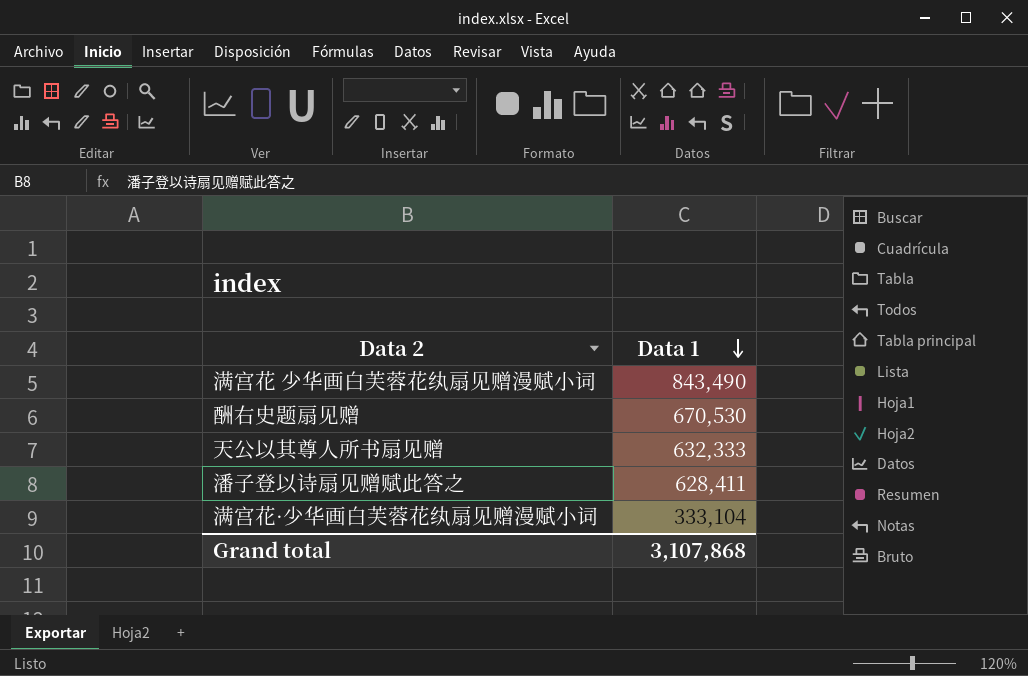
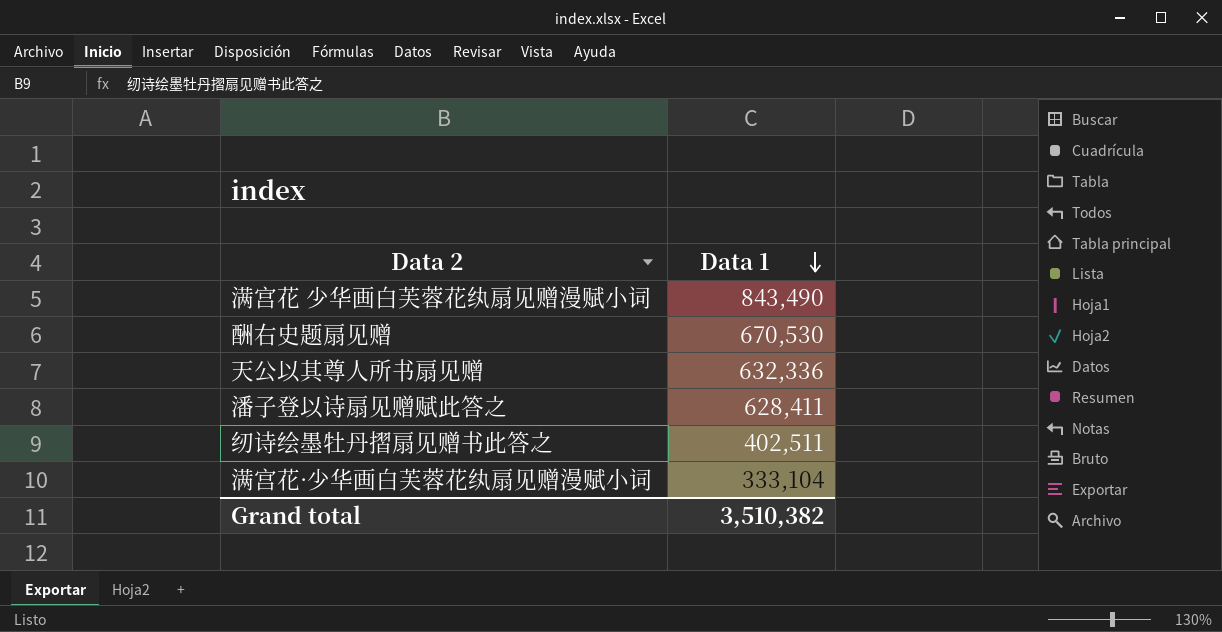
天公以其尊人所书扇见赠 | Data 1: 632,333 -> 632,336
row 纫诗绘墨牡丹摺扇见赠书此答之: none -> 402,511
Grand total | Data 1: 3,107,868 -> 3,510,382

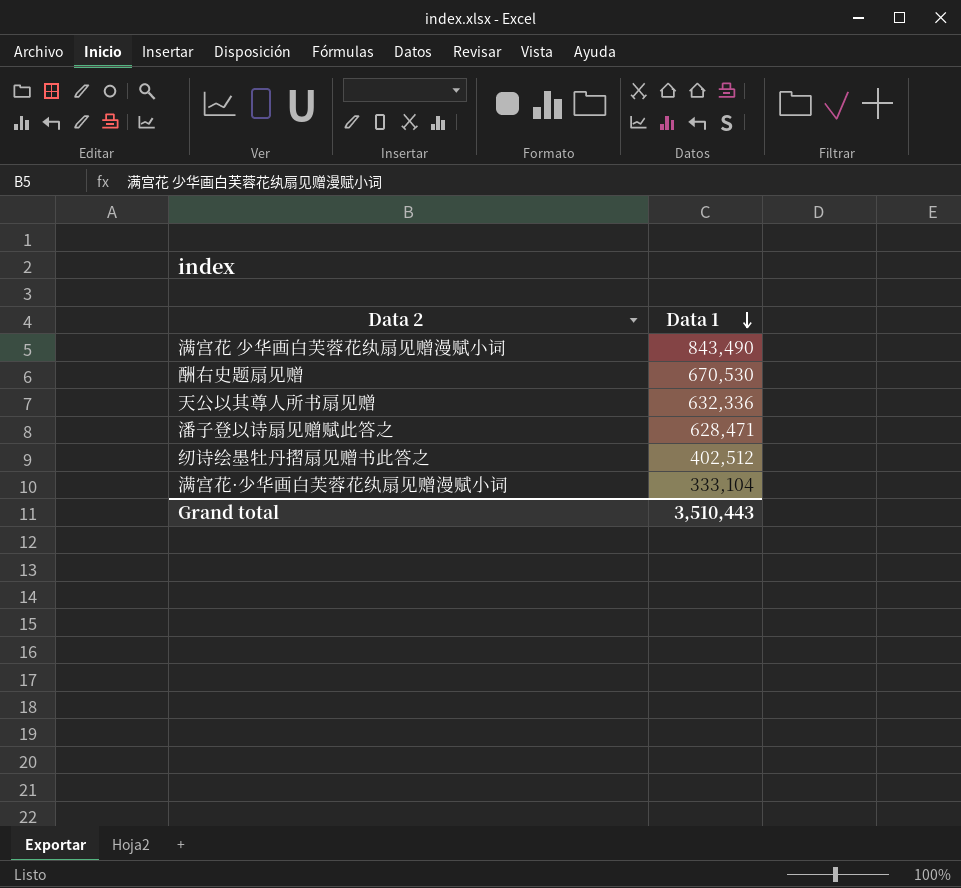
潘子登以诗扇见赠赋此答之 | Data 1: 628,411 -> 628,471
纫诗绘墨牡丹摺扇见赠书此答之 | Data 1: 402,511 -> 402,512
Grand total | Data 1: 3,510,382 -> 3,510,443

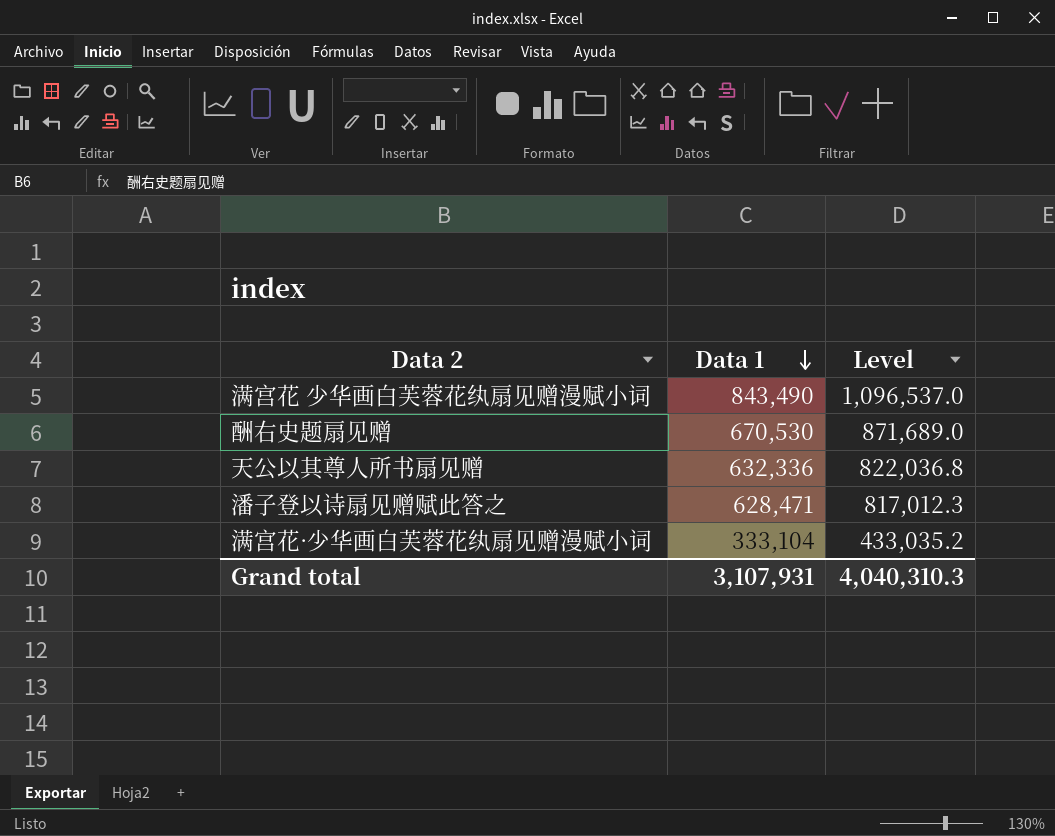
column Level | formula: none -> [Data 1] * 1.3
row 纫诗绘墨牡丹摺扇见赠书此答之: 402,512 -> none
Grand total | Data 1: 3,510,443 -> 3,107,931

